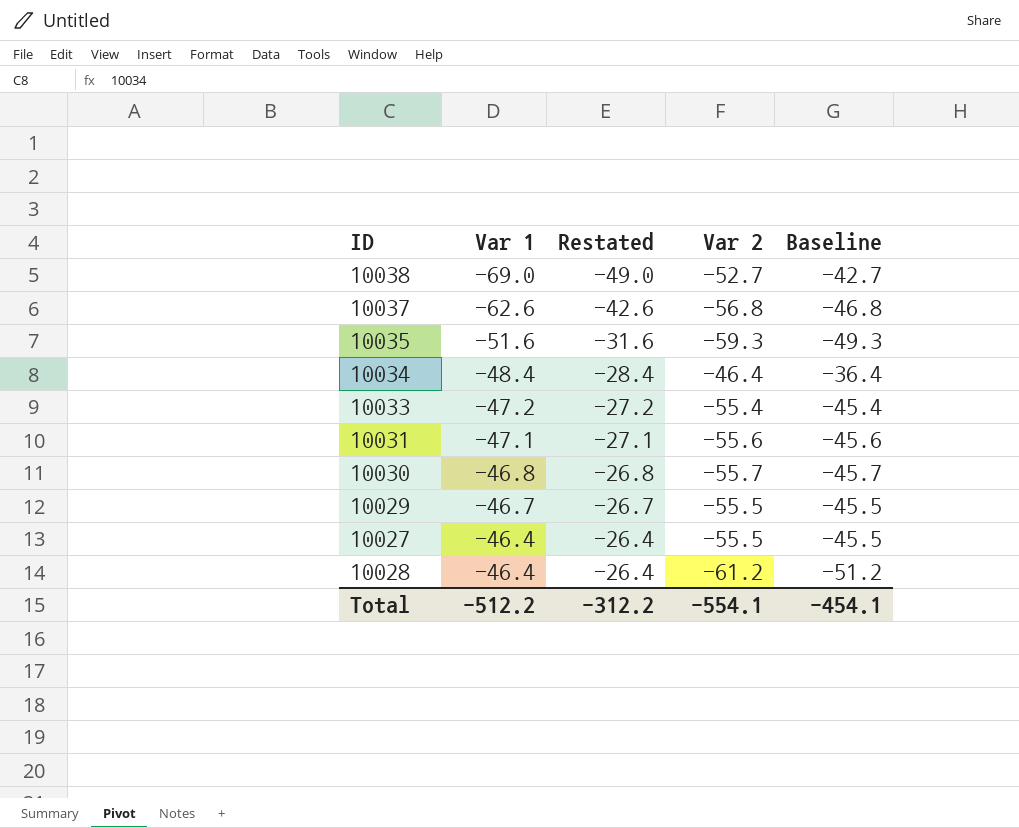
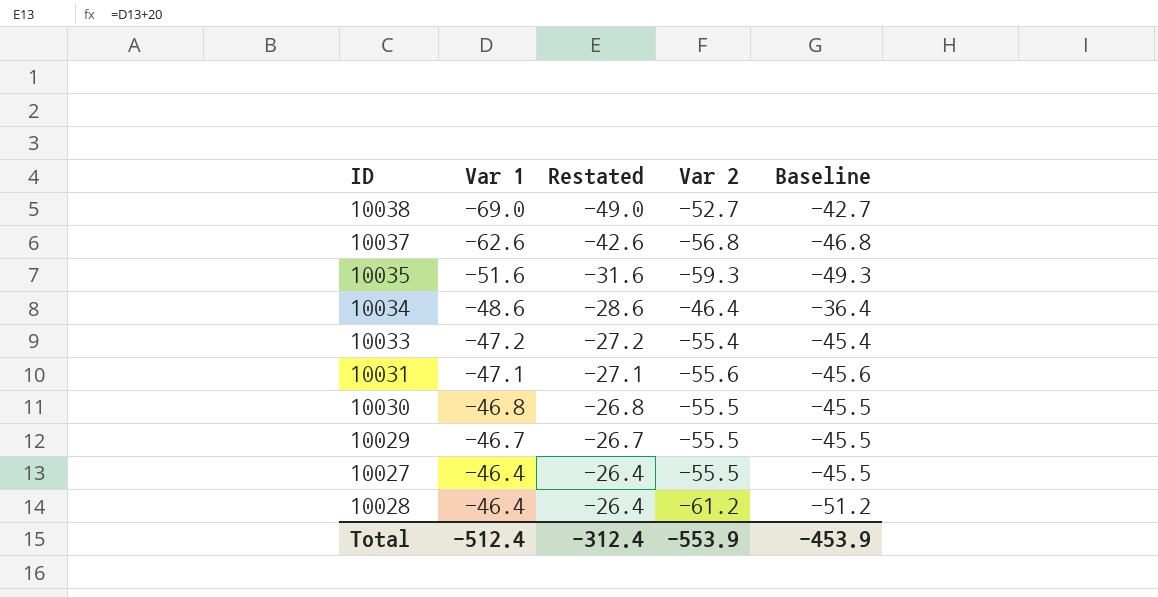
10034 | Var 1: -48.4 -> -48.6
10034 | Restated: -28.4 -> -28.6
10030 | Var 2: -55.7 -> -55.5
10030 | Baseline: -45.7 -> -45.5
Total | Var 1: -512.2 -> -512.4
Total | Restated: -312.2 -> -312.4
Total | Var 2: -554.1 -> -553.9
Total | Baseline: -454.1 -> -453.9

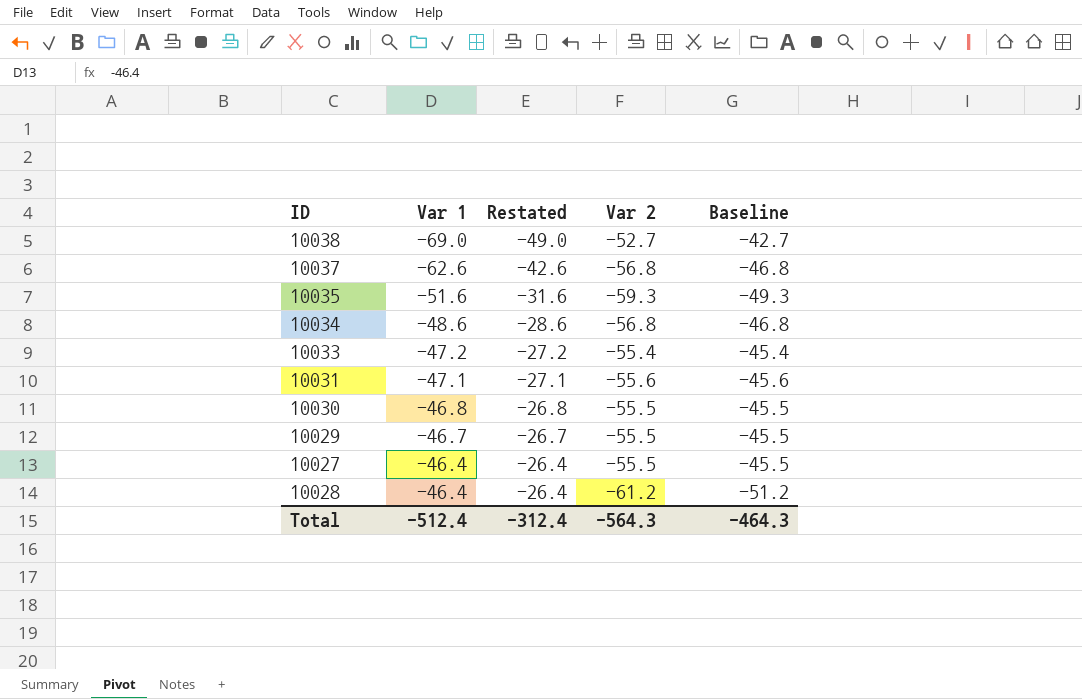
10034 | Var 2: -46.4 -> -56.8
10034 | Baseline: -36.4 -> -46.8
Total | Var 2: -553.9 -> -564.3
Total | Baseline: -453.9 -> -464.3

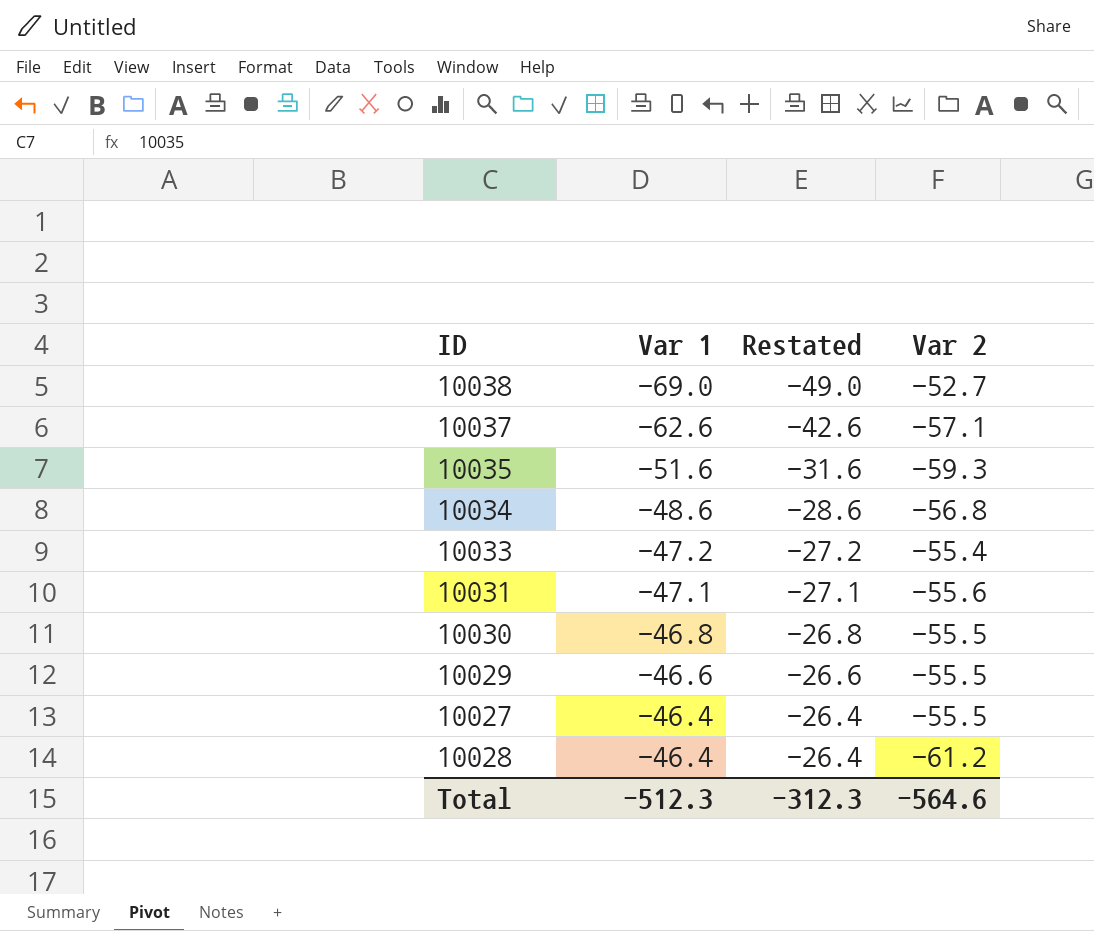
column Baseline | formula: [Var 2] + 10 -> none
10037 | Var 2: -56.8 -> -57.1
10029 | Var 1: -46.7 -> -46.6
10029 | Restated: -26.7 -> -26.6
Total | Var 1: -512.4 -> -512.3
Total | Restated: -312.4 -> -312.3
Total | Var 2: -564.3 -> -564.6

